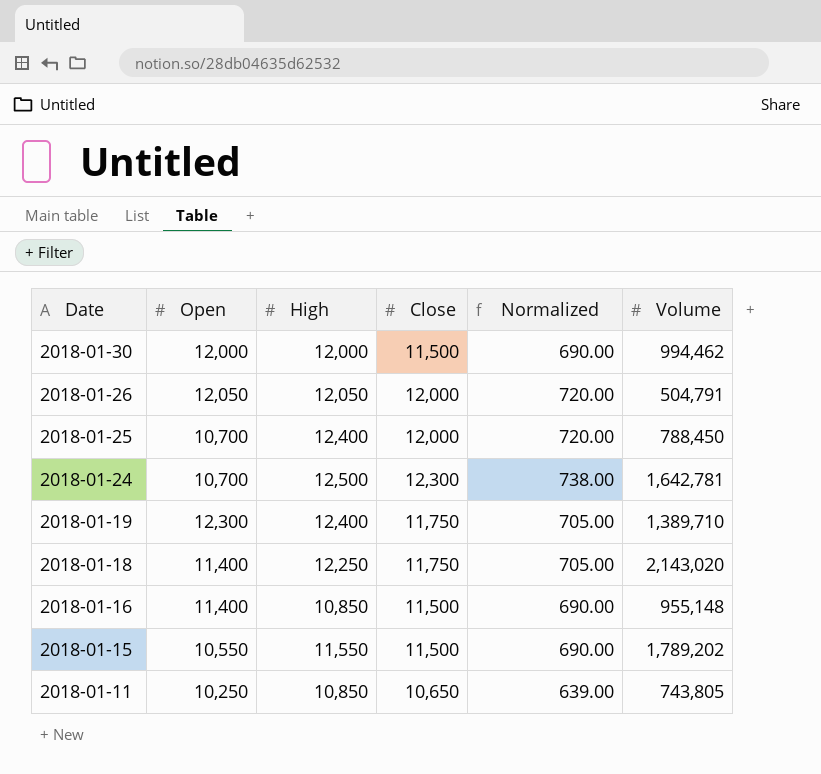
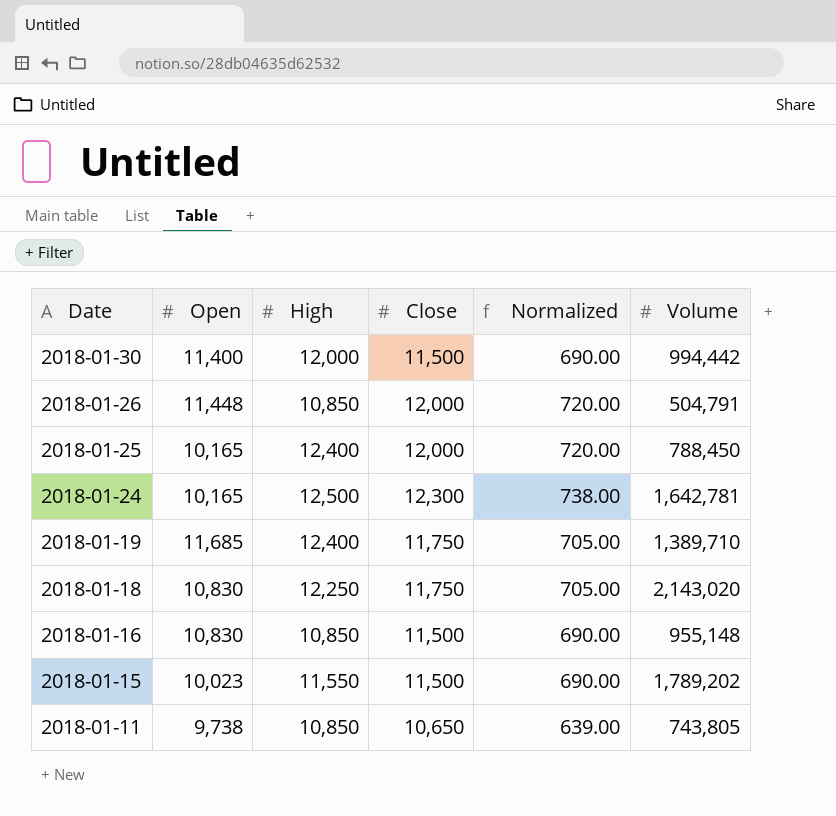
2018-01-30 | Open: 12,000 -> 11,400
2018-01-30 | Volume: 994,462 -> 994,442
2018-01-26 | Open: 12,050 -> 11,448
2018-01-26 | High: 12,050 -> 10,850
2018-01-25 | Open: 10,700 -> 10,165
2018-01-24 | Open: 10,700 -> 10,165
2018-01-19 | Open: 12,300 -> 11,685
2018-01-18 | Open: 11,400 -> 10,830
2018-01-16 | Open: 11,400 -> 10,830
2018-01-15 | Open: 10,550 -> 10,023
2018-01-11 | Open: 10,250 -> 9,738

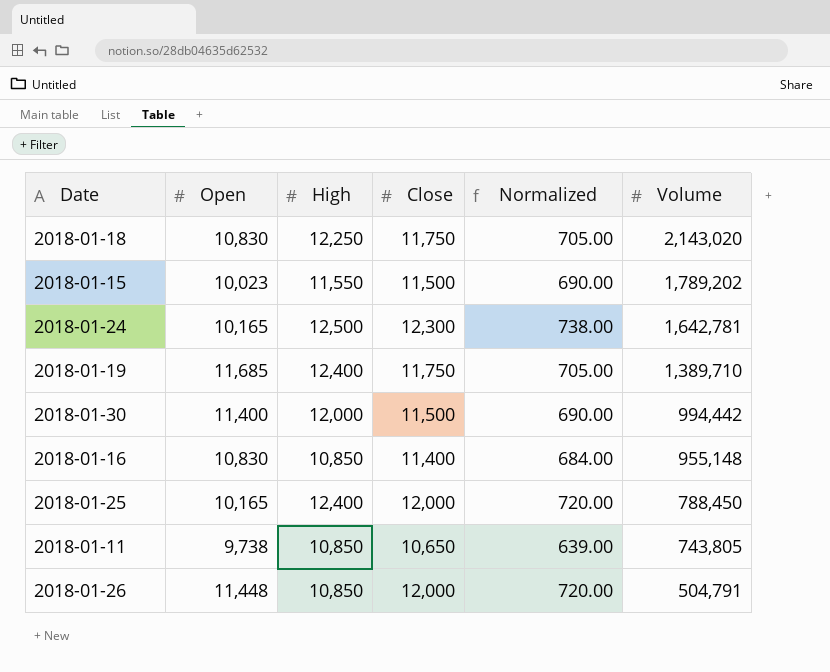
row order: Date descending -> Volume descending
2018-01-16 | Close: 11,500 -> 11,400
2018-01-16 | Normalized: 690.00 -> 684.00

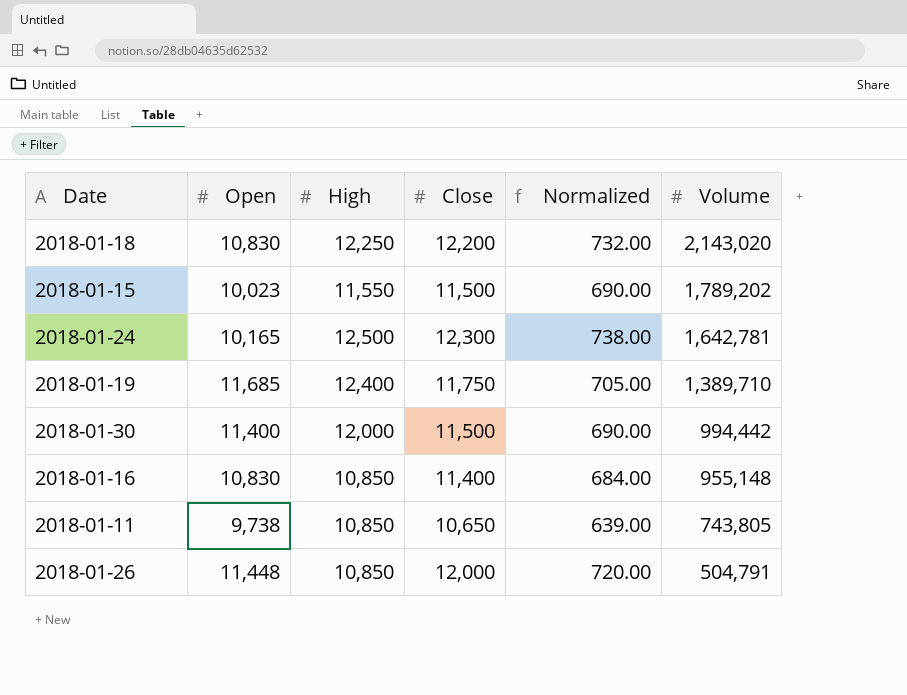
row 2018-01-25: 10,165 | 12,400 | 12,000 | 720.00 | 788,450 -> none
2018-01-18 | Close: 11,750 -> 12,200
2018-01-18 | Normalized: 705.00 -> 732.00

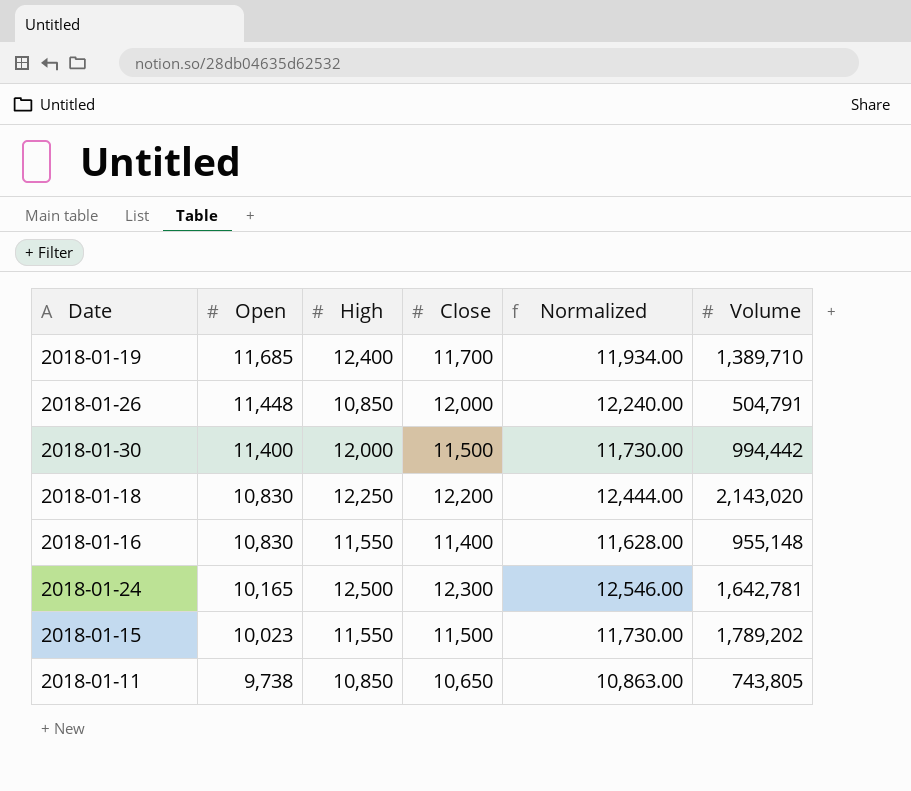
row order: Volume descending -> Open descending
column Normalized | formula: [Close] * 0.06 -> [Close] * 1.02
2018-01-19 | Close: 11,750 -> 11,700
2018-01-16 | High: 10,850 -> 11,550

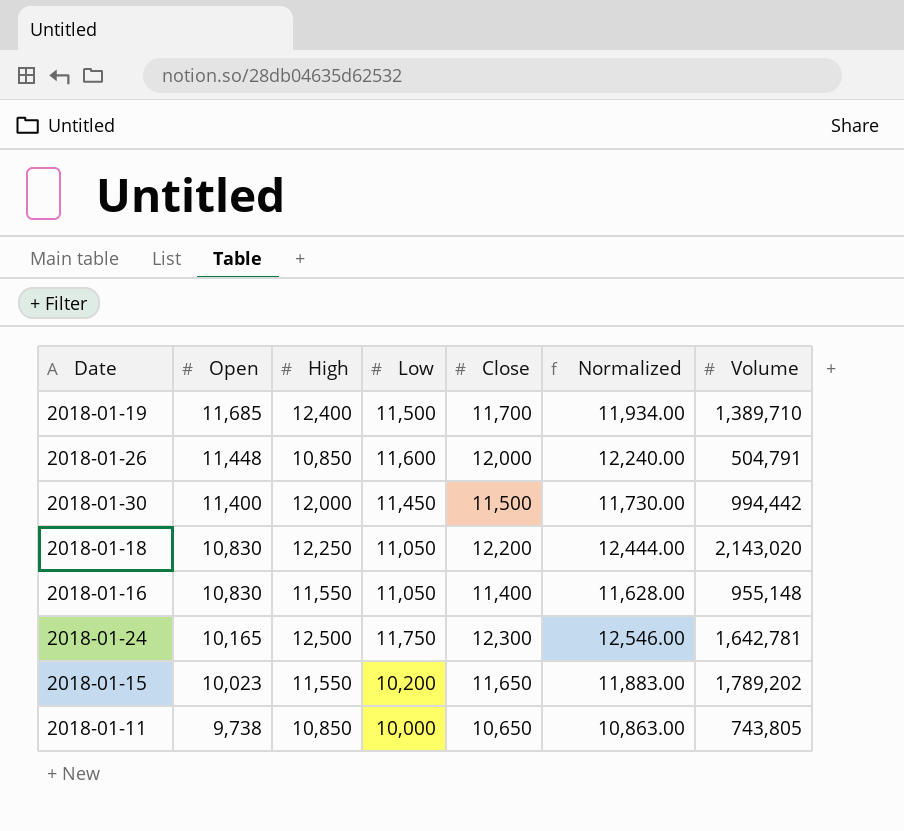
column Low | position: none -> 4
2018-01-15 | Close: 11,500 -> 11,650
2018-01-15 | Normalized: 11,730.00 -> 11,883.00

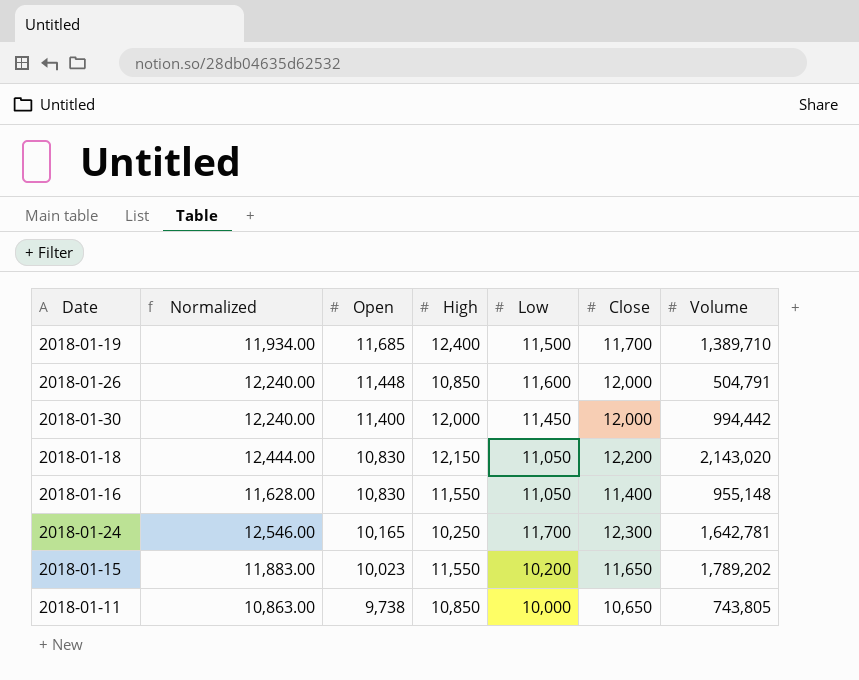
column Normalized | position: 6 -> 2
2018-01-30 | Normalized: 11,730.00 -> 12,240.00
2018-01-30 | Close: 11,500 -> 12,000
2018-01-18 | High: 12,250 -> 12,150
2018-01-24 | High: 12,500 -> 10,250
2018-01-24 | Low: 11,750 -> 11,700

